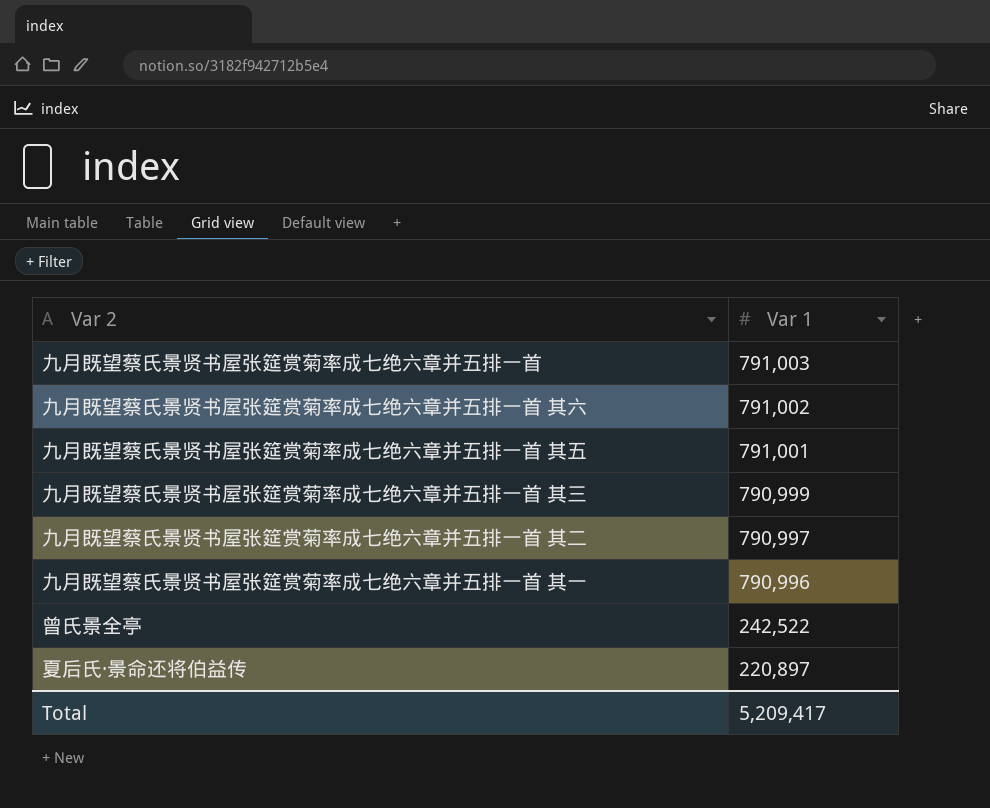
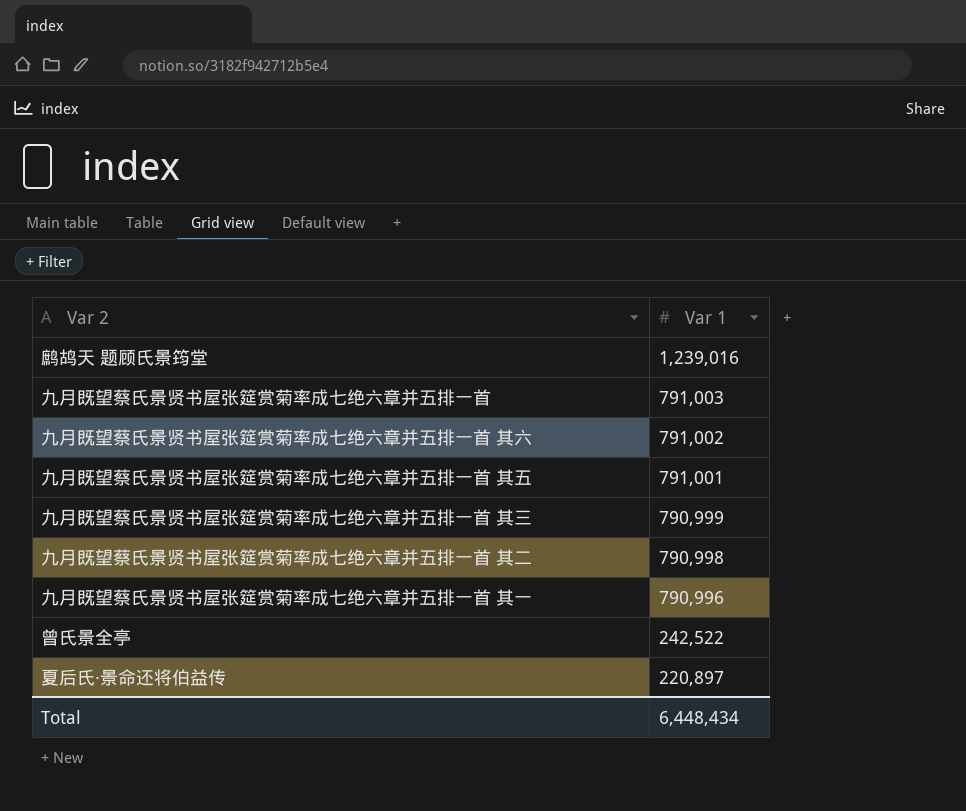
row 鹧鸪天 题顾氏景筠堂: none -> 1,239,016
九月既望蔡氏景贤书屋张筵赏菊率成七绝六章并五排一首 其二 | Var 1: 790,997 -> 790,998
Total | Var 1: 5,209,417 -> 6,448,434

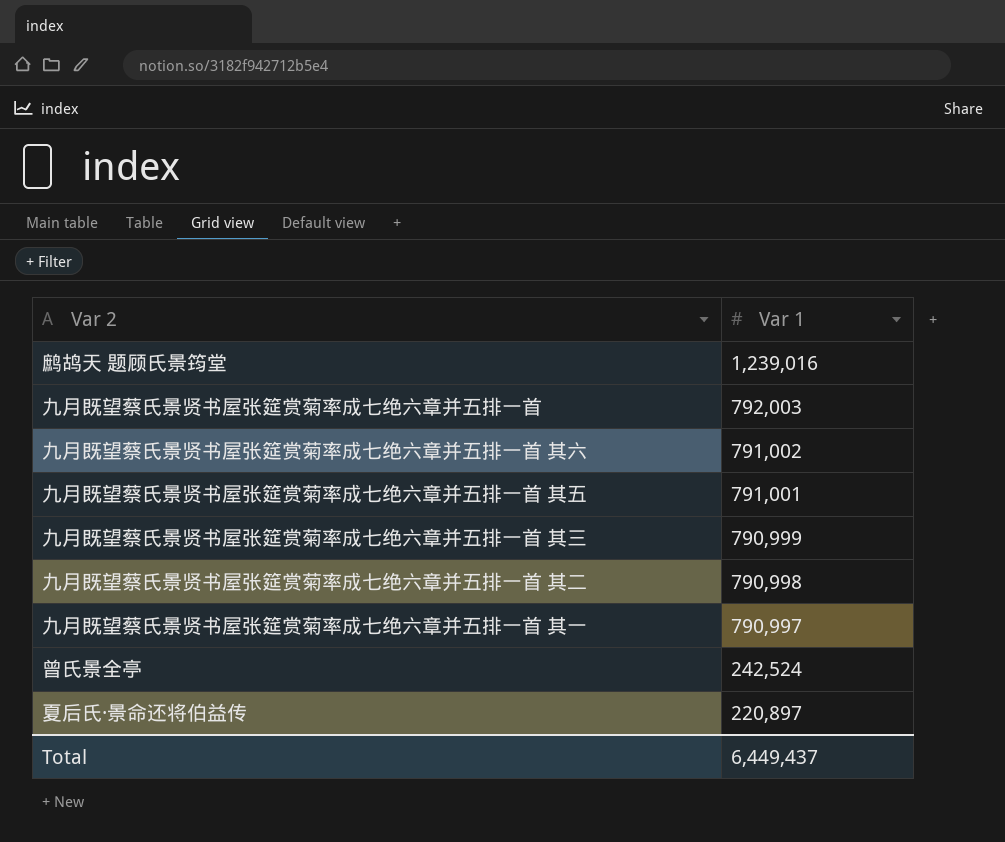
九月既望蔡氏景贤书屋张筵赏菊率成七绝六章并五排一首 | Var 1: 791,003 -> 792,003
九月既望蔡氏景贤书屋张筵赏菊率成七绝六章并五排一首 其一 | Var 1: 790,996 -> 790,997
曾氏景全亭 | Var 1: 242,522 -> 242,524
Total | Var 1: 6,448,434 -> 6,449,437

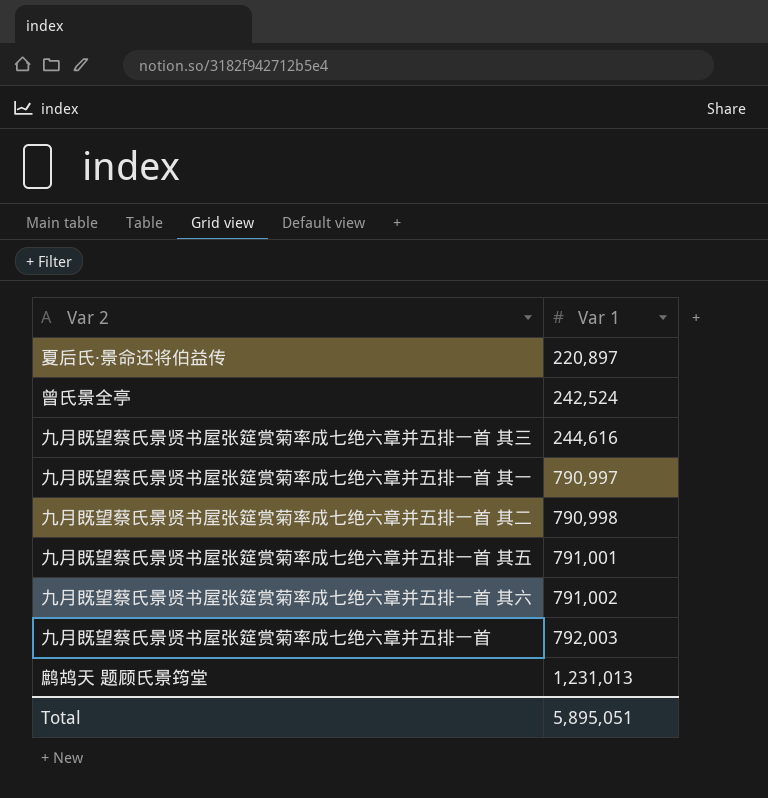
row order: Var 1 descending -> Var 1 ascending
九月既望蔡氏景贤书屋张筵赏菊率成七绝六章并五排一首 其三 | Var 1: 790,999 -> 244,616
鹧鸪天 题顾氏景筠堂 | Var 1: 1,239,016 -> 1,231,013
Total | Var 1: 6,449,437 -> 5,895,051

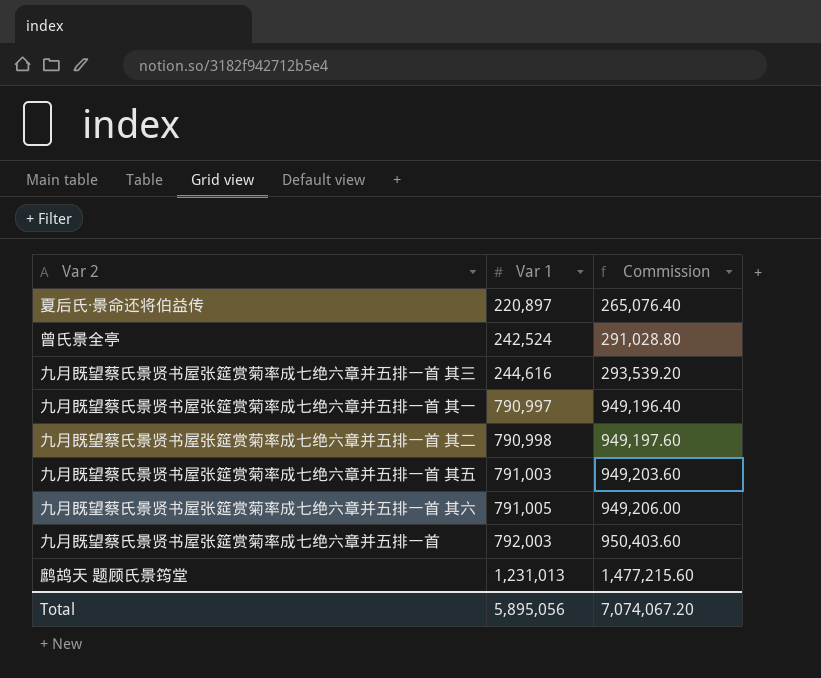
column Commission | formula: none -> [Var 1] * 1.2
九月既望蔡氏景贤书屋张筵赏菊率成七绝六章并五排一首 其五 | Var 1: 791,001 -> 791,003
九月既望蔡氏景贤书屋张筵赏菊率成七绝六章并五排一首 其六 | Var 1: 791,002 -> 791,005
Total | Var 1: 5,895,051 -> 5,895,056

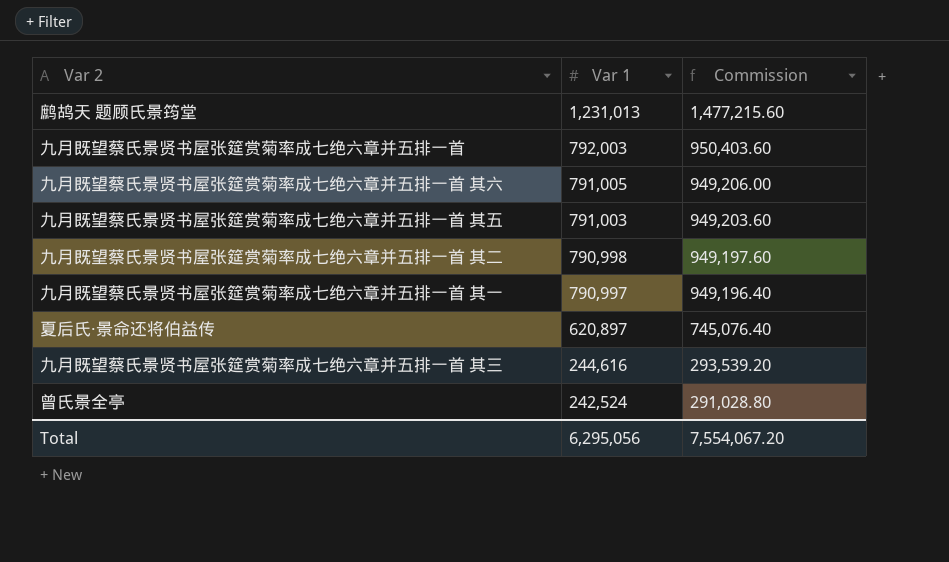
row order: Var 1 ascending -> Var 1 descending
夏后氏·景命还将伯益传 | Var 1: 220,897 -> 620,897
夏后氏·景命还将伯益传 | Commission: 265,076.40 -> 745,076.40
Total | Var 1: 5,895,056 -> 6,295,056
Total | Commission: 7,074,067.20 -> 7,554,067.20

